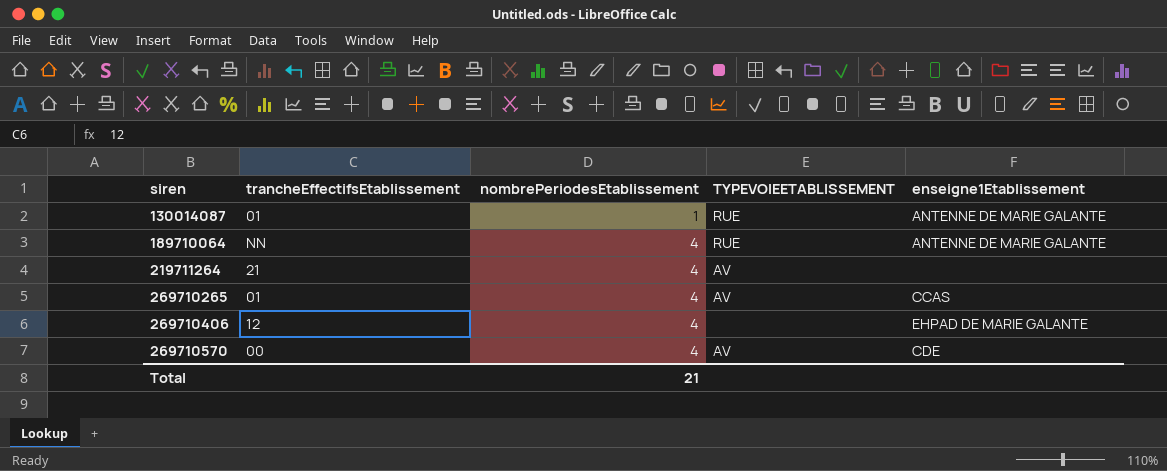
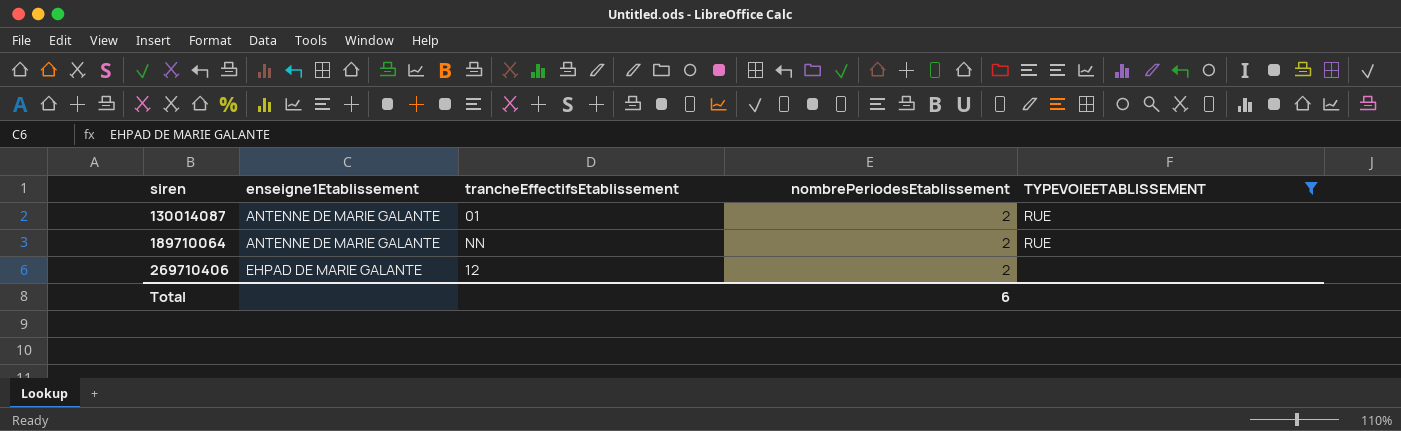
filter: none -> TYPEVOIEETABLISSEMENT != AV
column enseigne1Etablissement | position: 5 -> 2
130014087 | nombrePeriodesEtablissement: 1 -> 2
189710064 | nombrePeriodesEtablissement: 4 -> 2
269710406 | nombrePeriodesEtablissement: 4 -> 2
Total | nombrePeriodesEtablissement: 21 -> 6

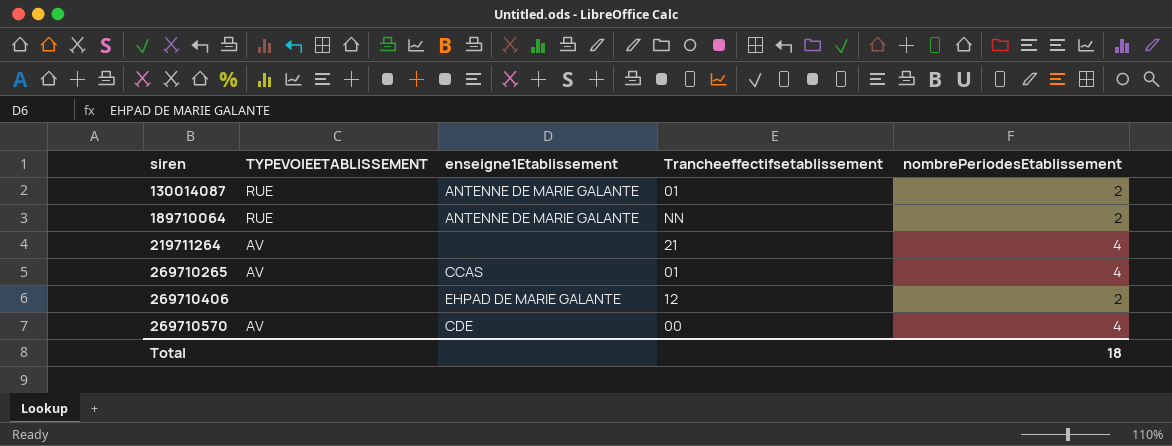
filter: TYPEVOIEETABLISSEMENT != AV -> none
column TYPEVOIEETABLISSEMENT | position: 5 -> 2
column name: trancheEffectifsEtablissement -> Trancheeffectifsetablissement
Total | nombrePeriodesEtablissement: 6 -> 18

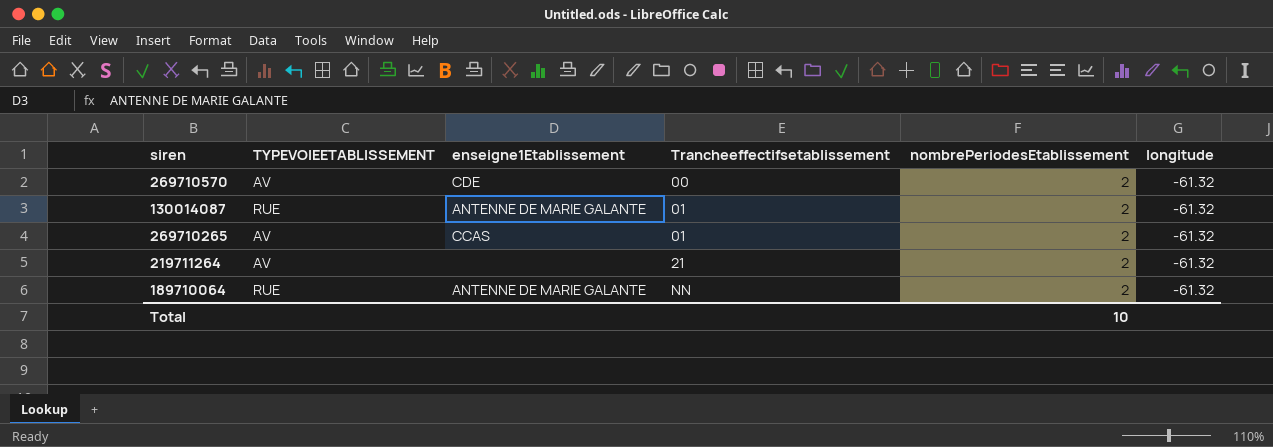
row order: siren ascending -> Trancheeffectifsetablissement ascending
column longitude | position: none -> 6
row 269710406: none | EHPAD DE MARIE GALANTE | 12 | 2 -> none
269710570 | nombrePeriodesEtablissement: 4 -> 2
269710265 | nombrePeriodesEtablissement: 4 -> 2
219711264 | nombrePeriodesEtablissement: 4 -> 2
Total | nombrePeriodesEtablissement: 18 -> 10

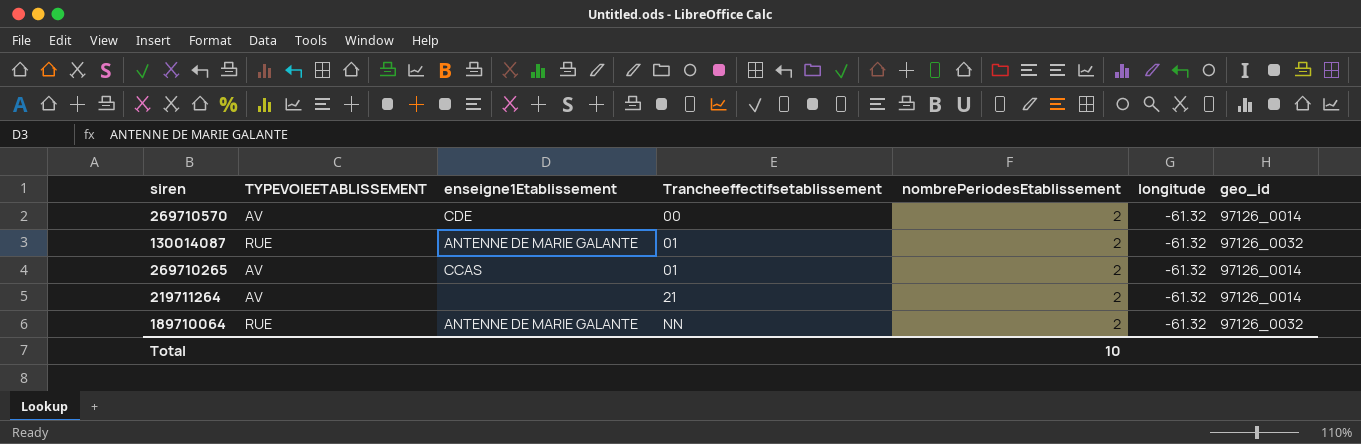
column geo_id | position: none -> 7

